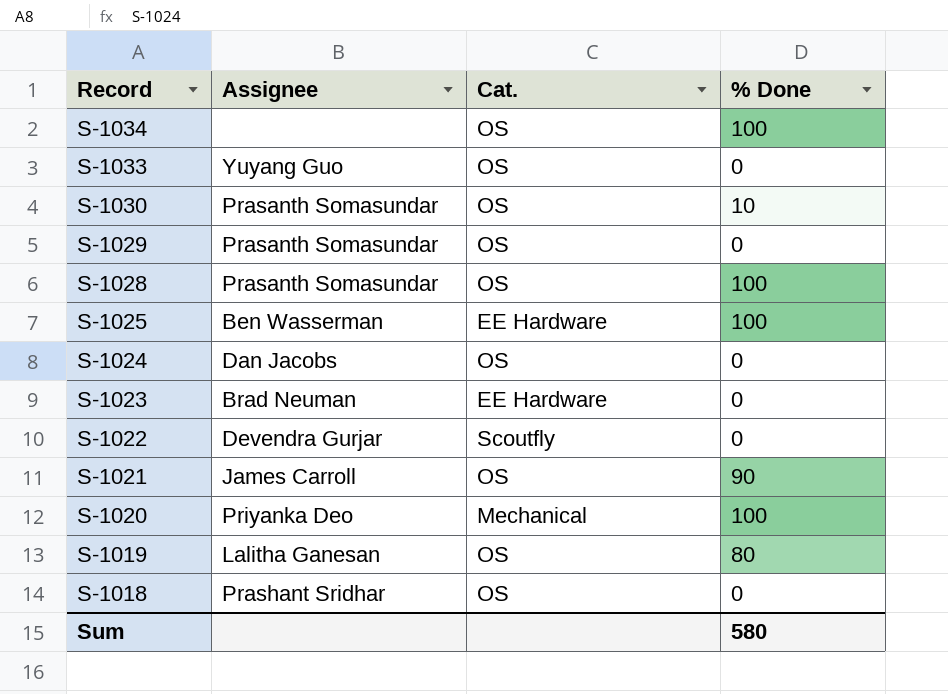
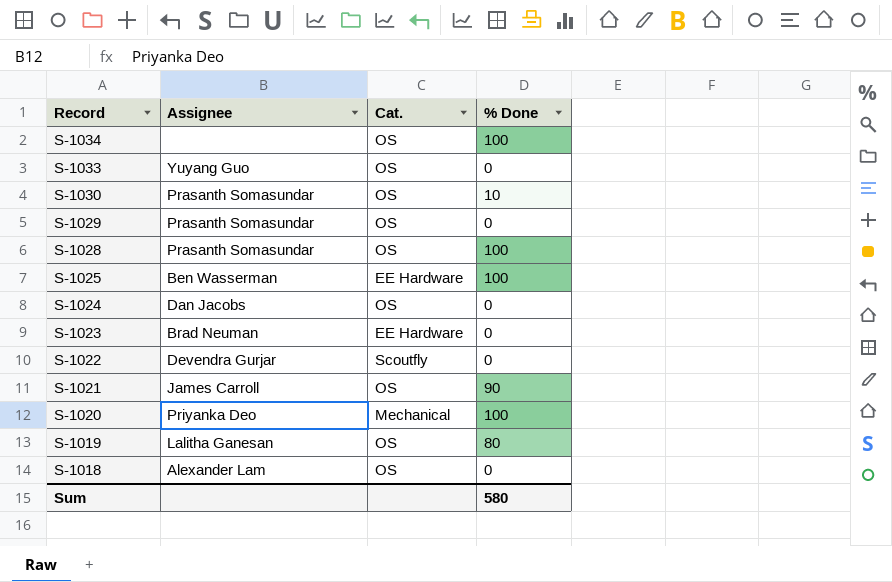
S-1018 | Assignee: Prashant Sridhar -> Alexander Lam

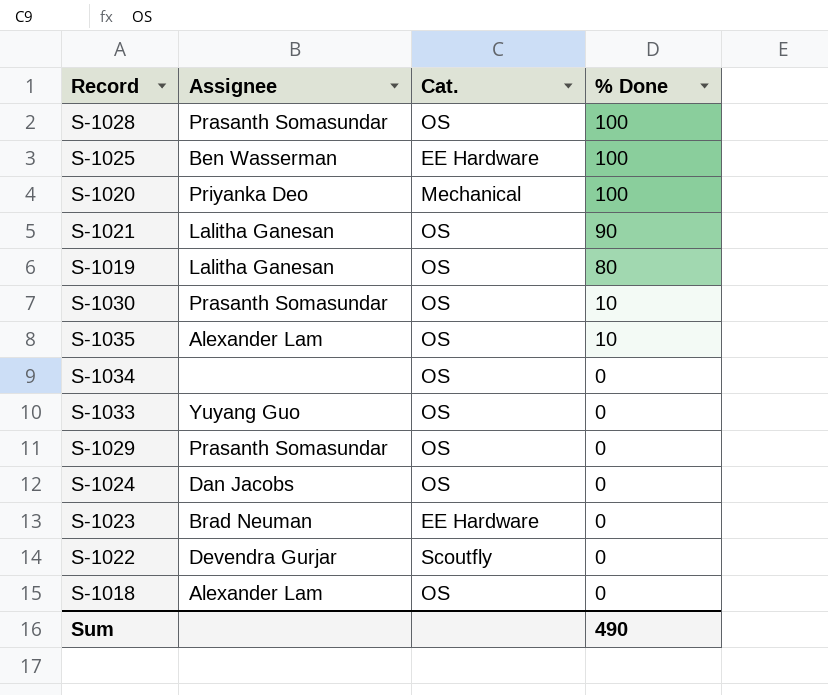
row order: Record descending -> % Done descending
S-1021 | Assignee: James Carroll -> Lalitha Ganesan
row S-1035: none -> Alexander Lam | OS | 10
S-1034 | % Done: 100 -> 0
Sum | % Done: 580 -> 490

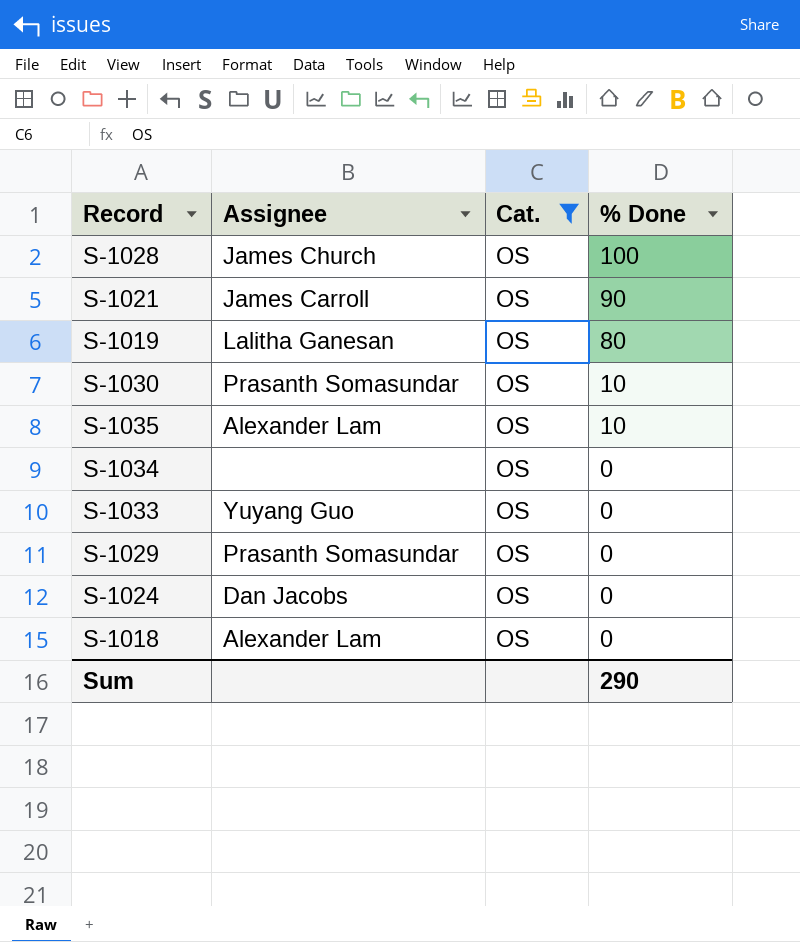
filter: none -> Cat. = OS
S-1028 | Assignee: Prasanth Somasundar -> James Church
S-1021 | Assignee: Lalitha Ganesan -> James Carroll
Sum | % Done: 490 -> 290

